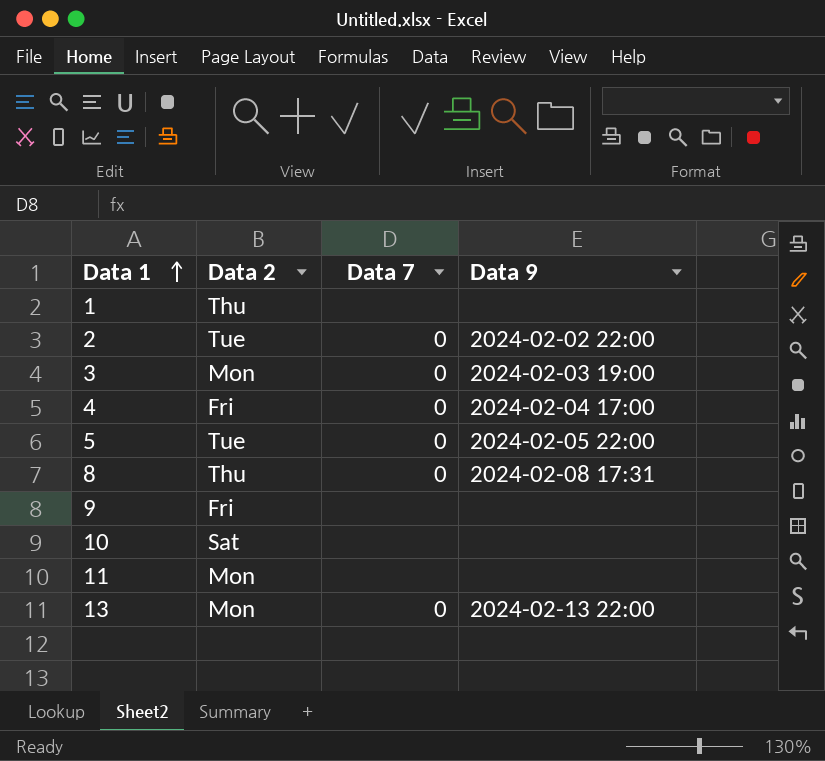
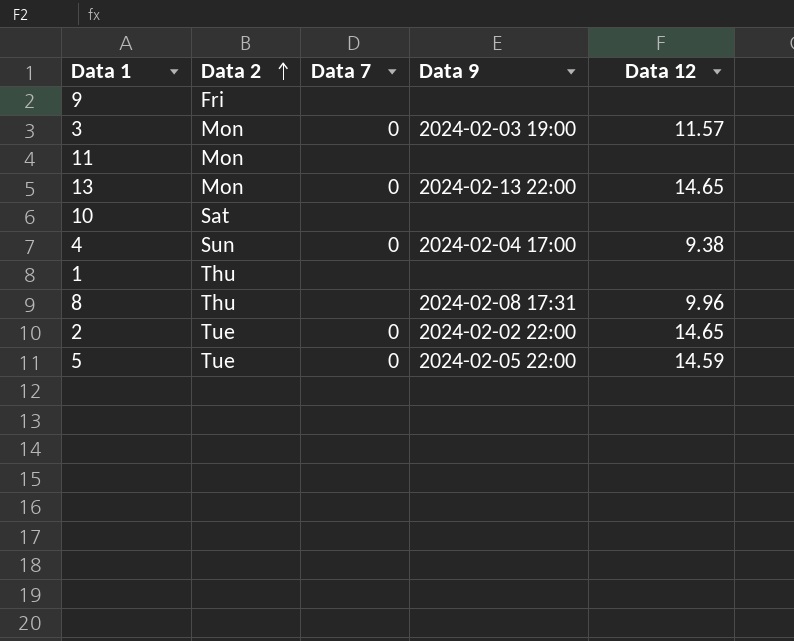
row order: Data 1 ascending -> Data 2 ascending
column Data 12 | position: none -> 5
4 | Data 2: Fri -> Sun
8 | Data 7: 0 -> none

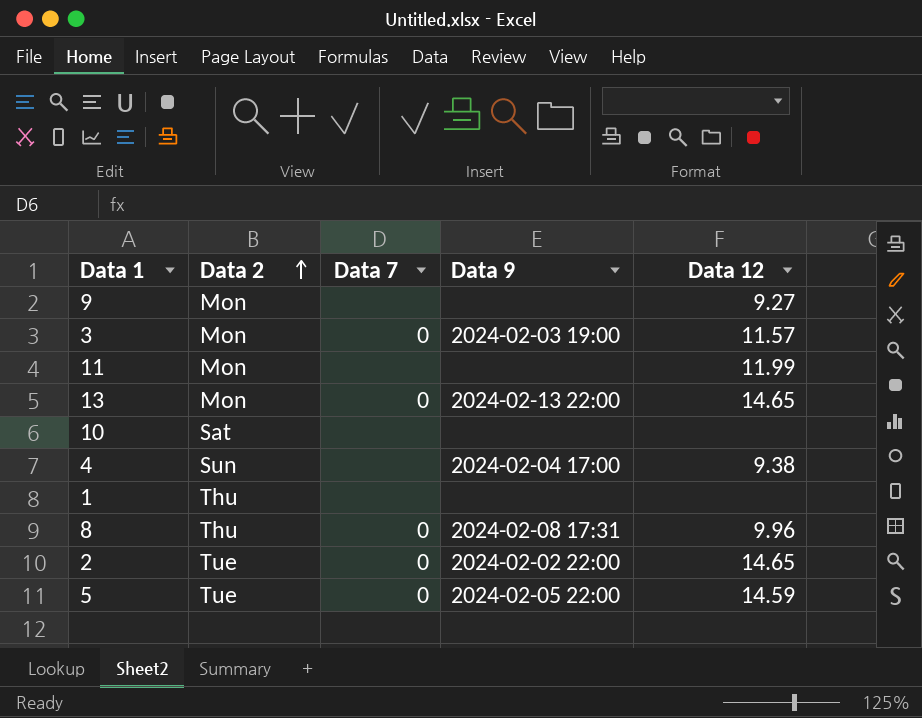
9 | Data 2: Fri -> Mon
9 | Data 12: none -> 9.27
11 | Data 12: none -> 11.99
4 | Data 7: 0 -> none
8 | Data 7: none -> 0

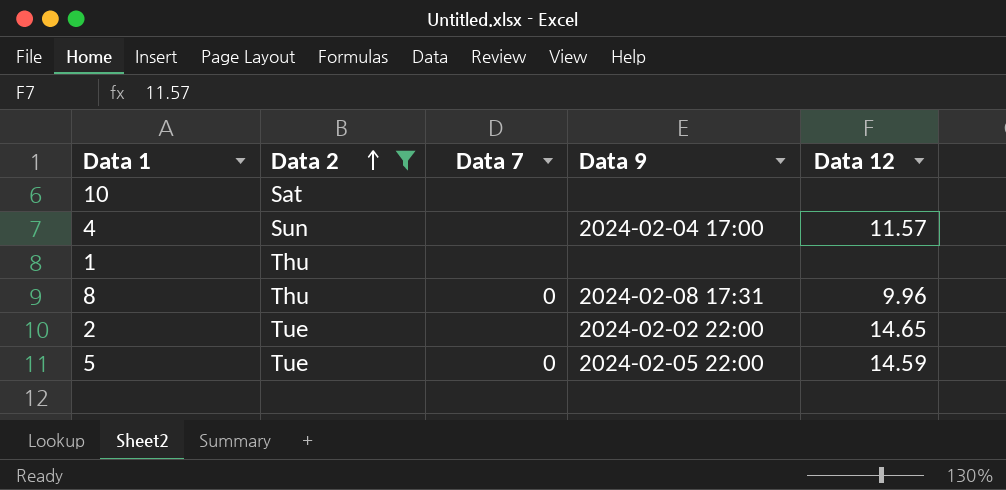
filter: none -> Data 2 != Mon
4 | Data 12: 9.38 -> 11.57
2 | Data 7: 0 -> none

